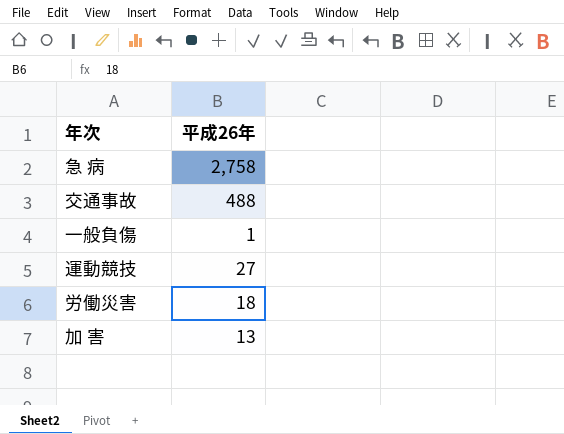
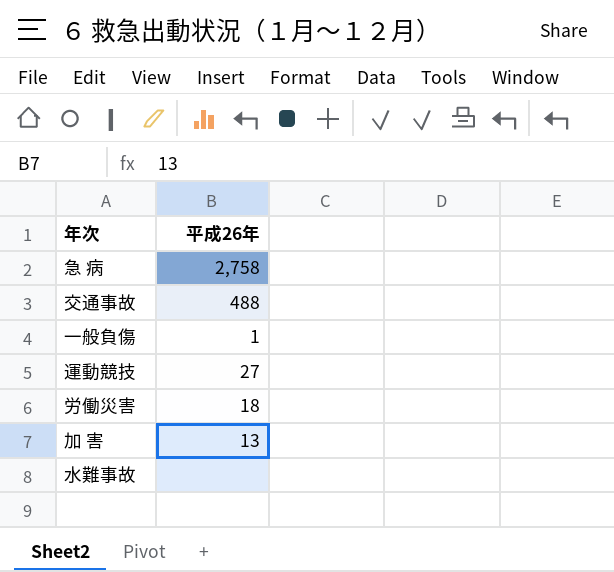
row 水難事故: none -> none

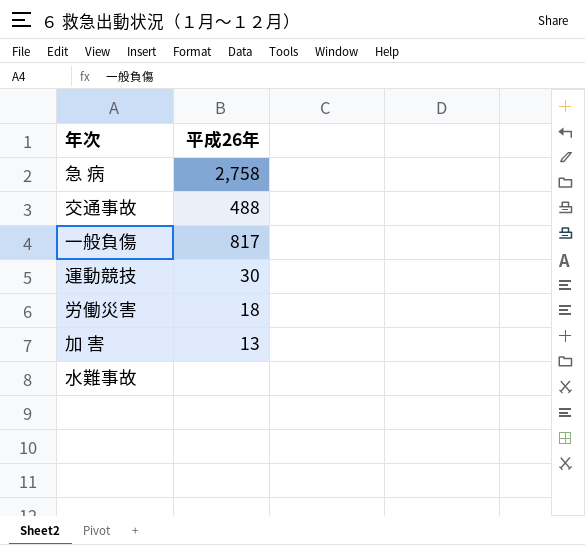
一般負傷 | 平成26年: 1 -> 817
運動競技 | 平成26年: 27 -> 30

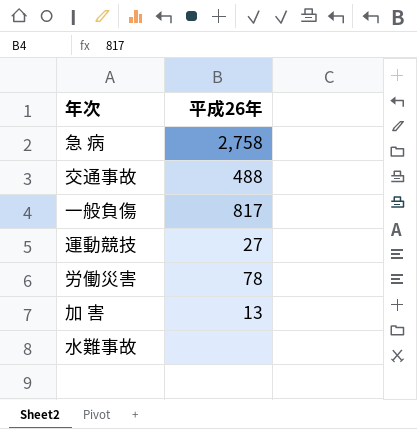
運動競技 | 平成26年: 30 -> 27
労働災害 | 平成26年: 18 -> 78

